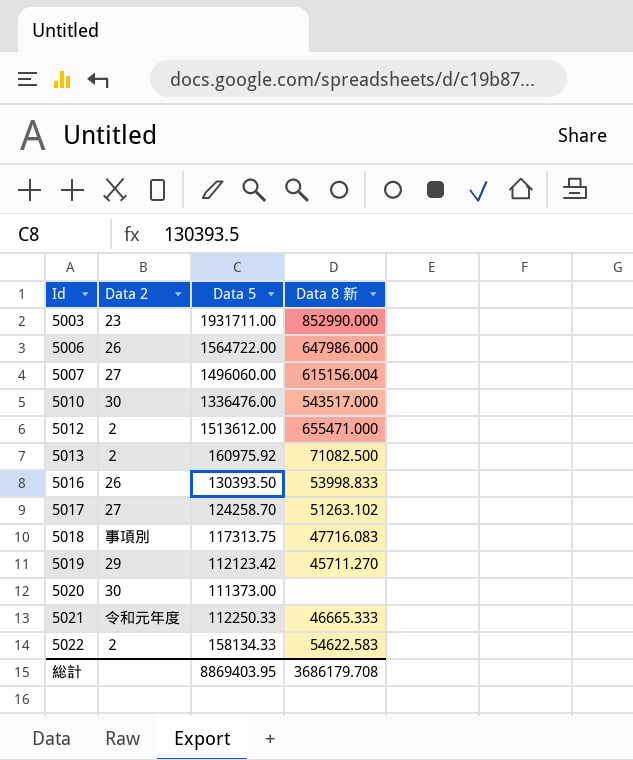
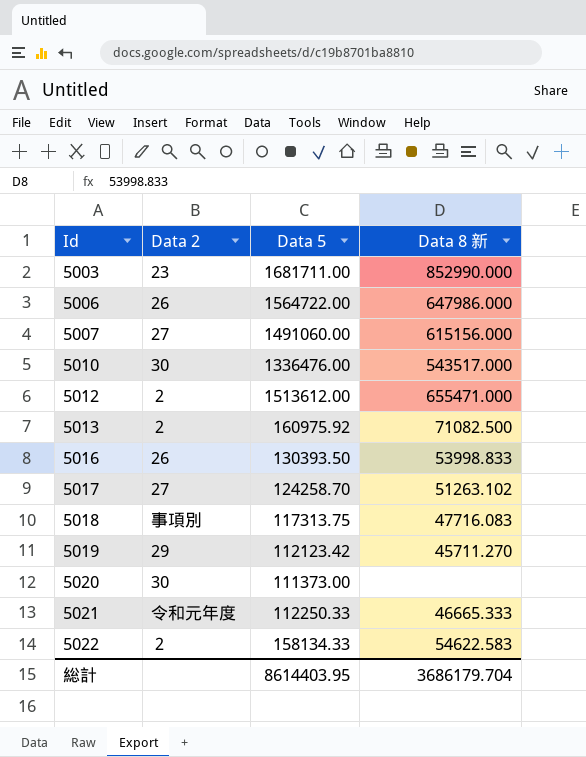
5003 | Data 5: 1931711.00 -> 1681711.00
5007 | Data 5: 1496060.00 -> 1491060.00
5007 | Data 8 新: 615156.004 -> 615156.000
総計 | Data 5: 8869403.95 -> 8614403.95
総計 | Data 8 新: 3686179.708 -> 3686179.704

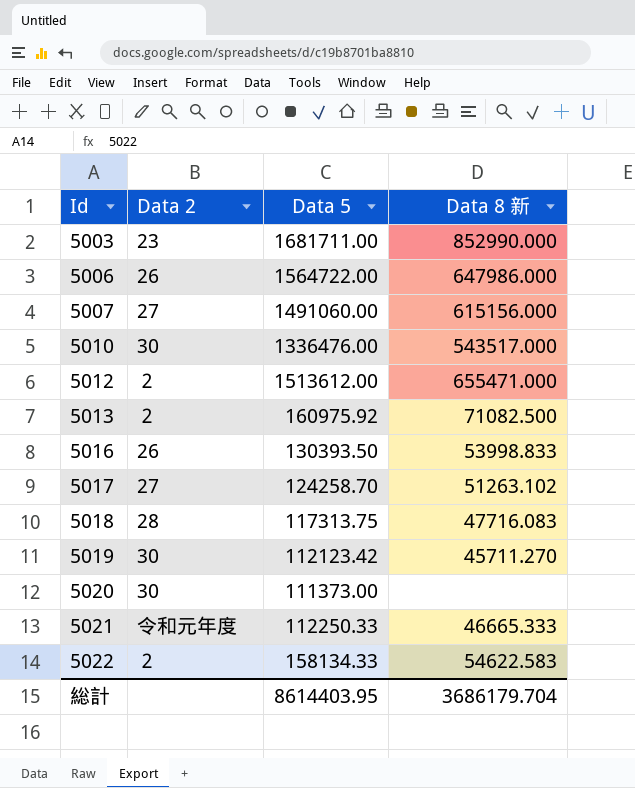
5018 | Data 2: 事項別 -> 28
5019 | Data 2: 29 -> 30

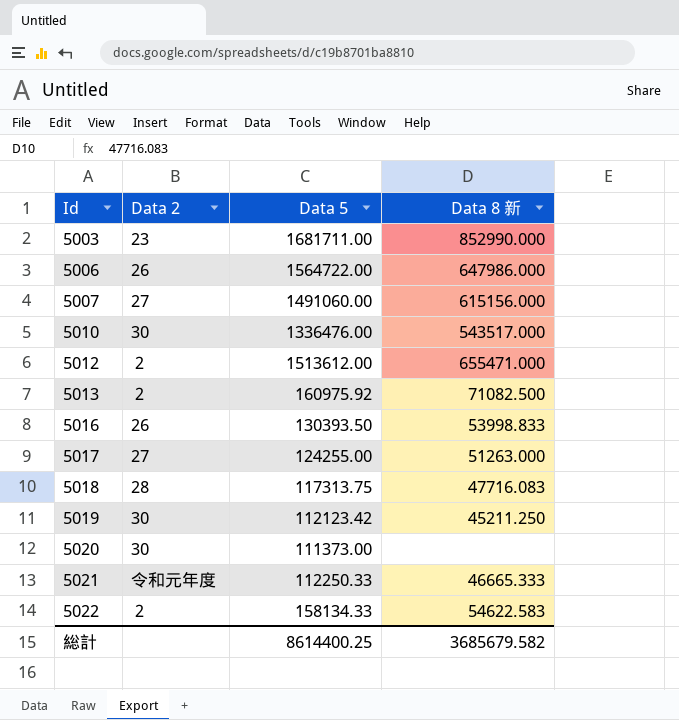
5017 | Data 5: 124258.70 -> 124255.00
5017 | Data 8 新: 51263.102 -> 51263.000
5019 | Data 8 新: 45711.270 -> 45211.250
総計 | Data 5: 8614403.95 -> 8614400.25
総計 | Data 8 新: 3686179.704 -> 3685679.582

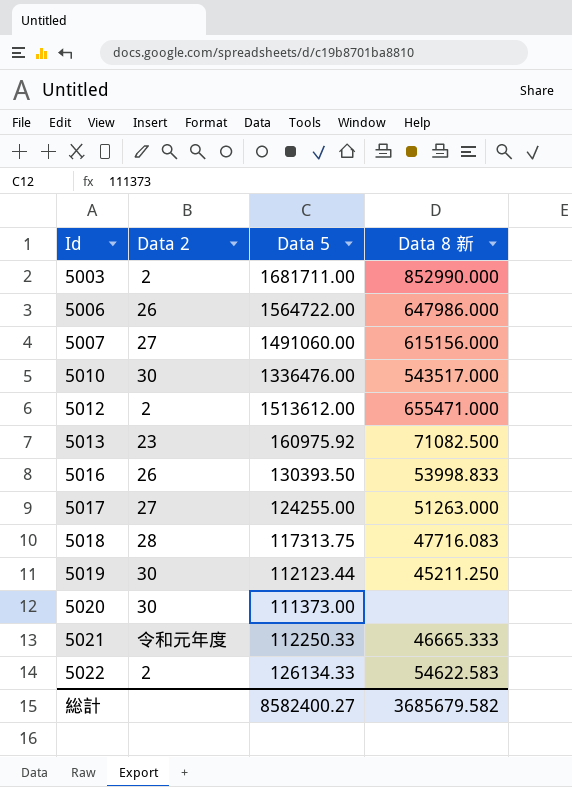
5003 | Data 2: 23 -> ２
5013 | Data 2: ２ -> 23
5019 | Data 5: 112123.42 -> 112123.44
5022 | Data 5: 158134.33 -> 126134.33
総計 | Data 5: 8614400.25 -> 8582400.27

